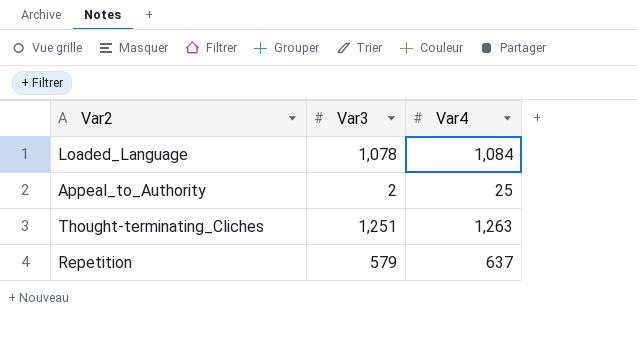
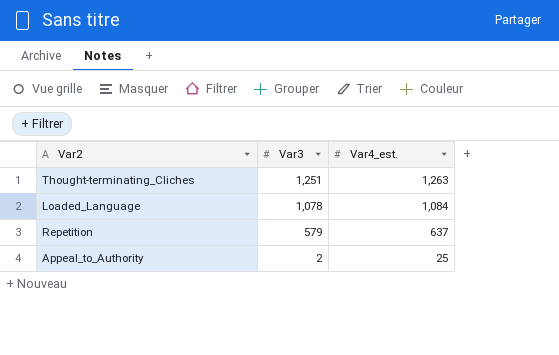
row order: none -> Var3 descending
column name: Var4 -> Var4_est.

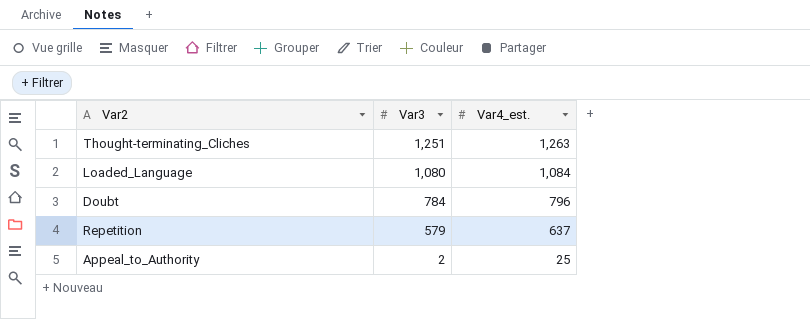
Loaded_Language | Var3: 1,078 -> 1,080
row Doubt: none -> 784 | 796

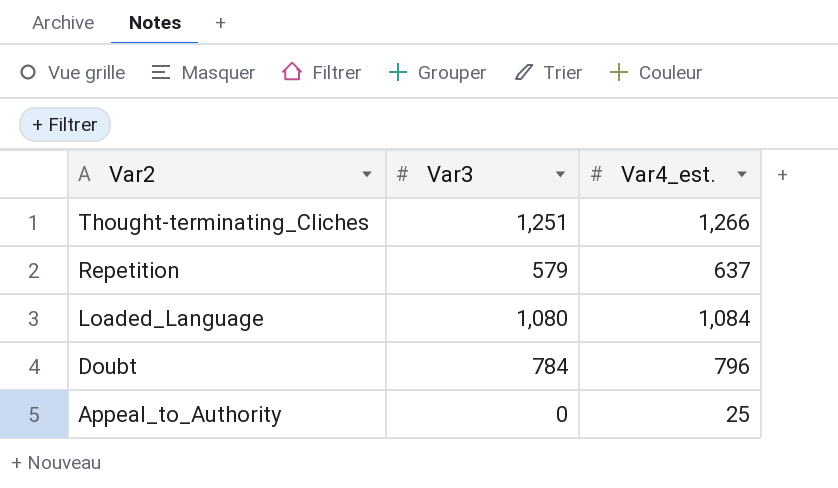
row order: Var3 descending -> Var2 descending
Thought-terminating_Cliches | Var4_est.: 1,263 -> 1,266
Appeal_to_Authority | Var3: 2 -> 0

